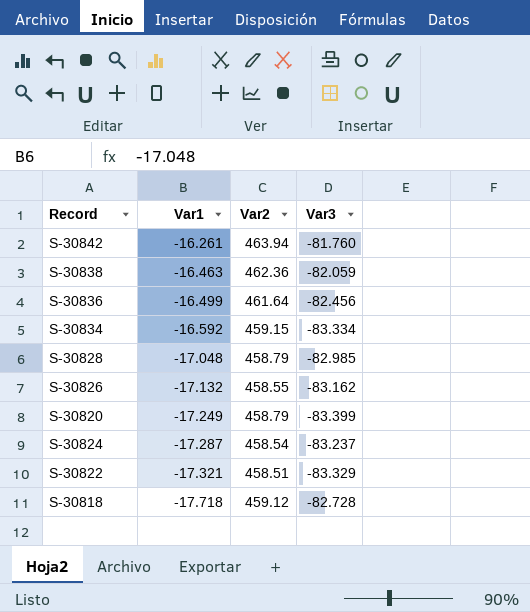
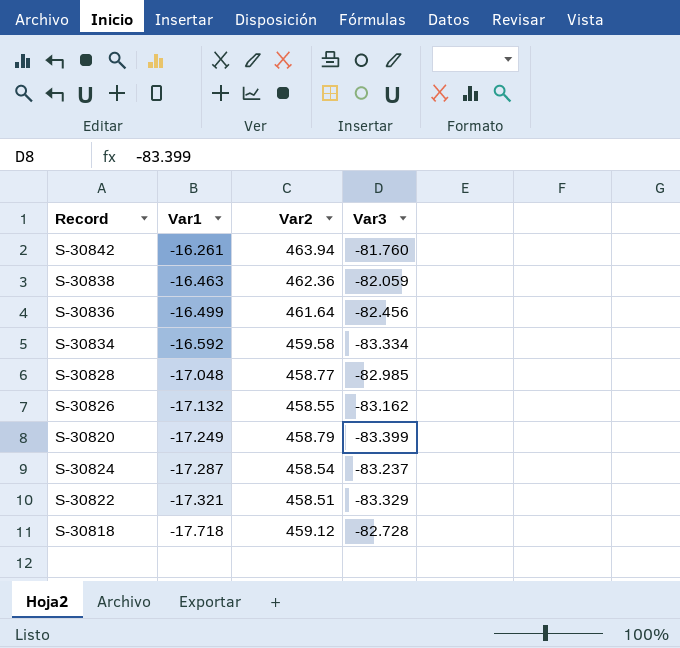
S-30834 | Var2: 459.15 -> 459.58
S-30828 | Var2: 458.79 -> 458.77

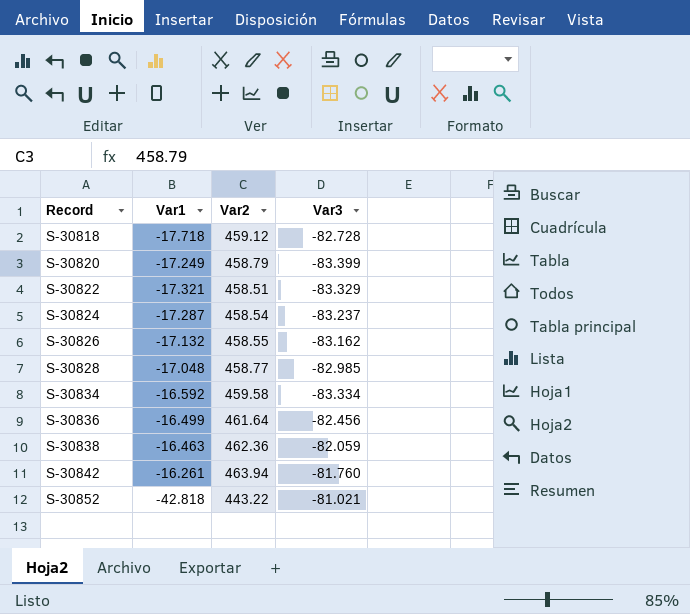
row order: Var1 descending -> Record ascending
row S-30852: none -> -42.818 | 443.22 | -81.021

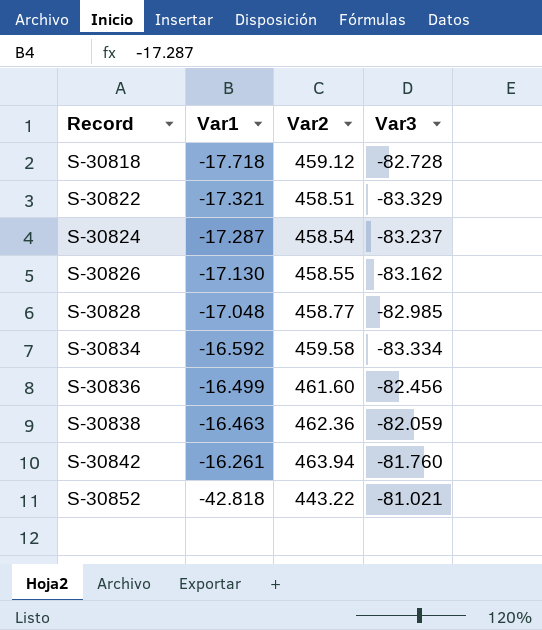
row S-30820: -17.249 | 458.79 | -83.399 -> none
S-30826 | Var1: -17.132 -> -17.130
S-30836 | Var2: 461.64 -> 461.60

